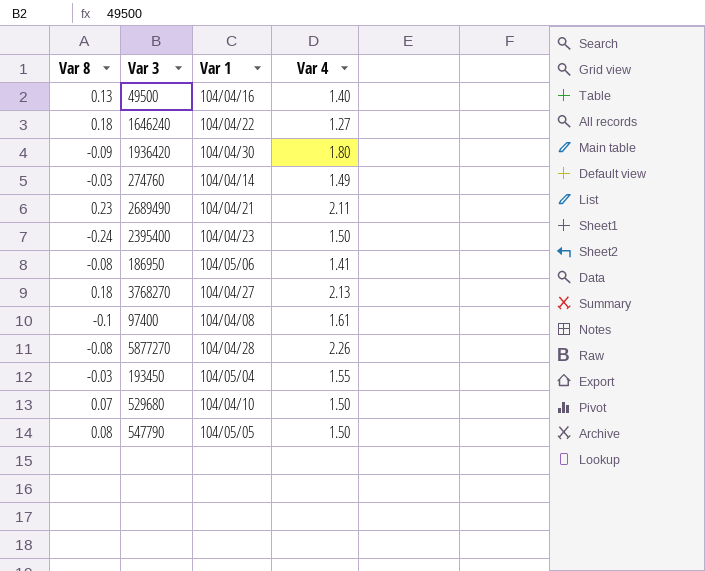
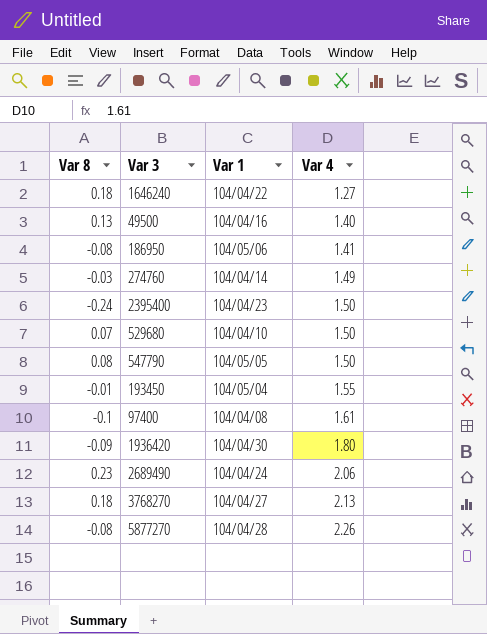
row order: none -> Var 4 ascending
193450 | Var 8: -0.03 -> -0.01
2689490 | Var 1: 104/04/21 -> 104/04/24
2689490 | Var 4: 2.11 -> 2.06

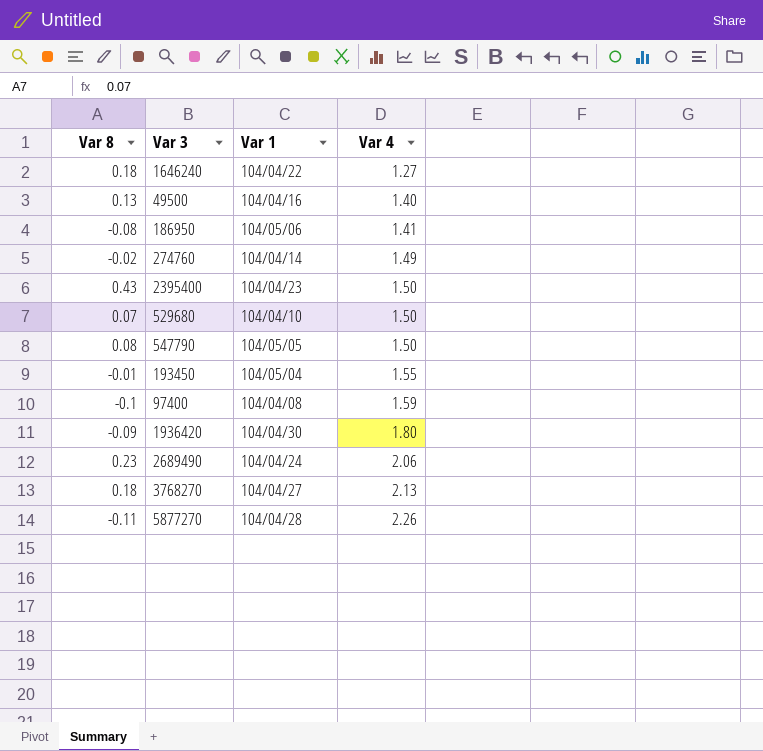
274760 | Var 8: -0.03 -> -0.02
2395400 | Var 8: -0.24 -> 0.43
97400 | Var 4: 1.61 -> 1.59
5877270 | Var 8: -0.08 -> -0.11

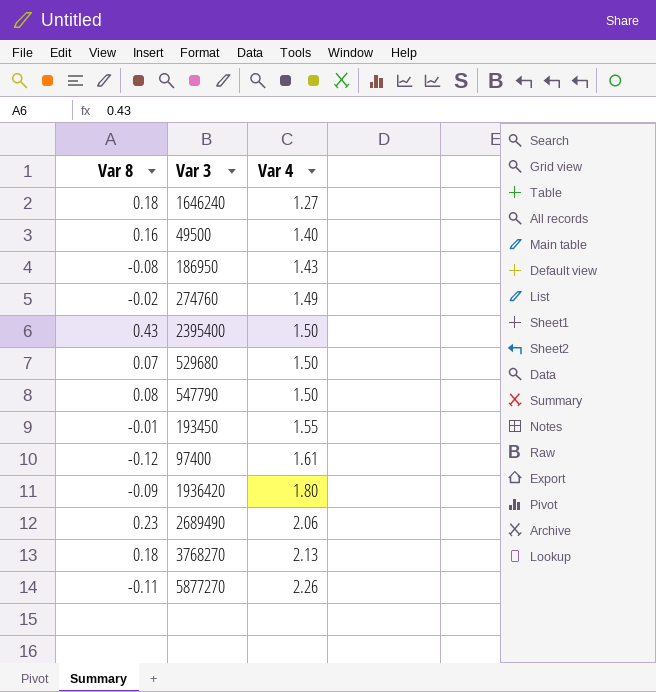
column Var 1 | position: 3 -> none
49500 | Var 8: 0.13 -> 0.16
186950 | Var 4: 1.41 -> 1.43
97400 | Var 8: -0.1 -> -0.12
97400 | Var 4: 1.59 -> 1.61

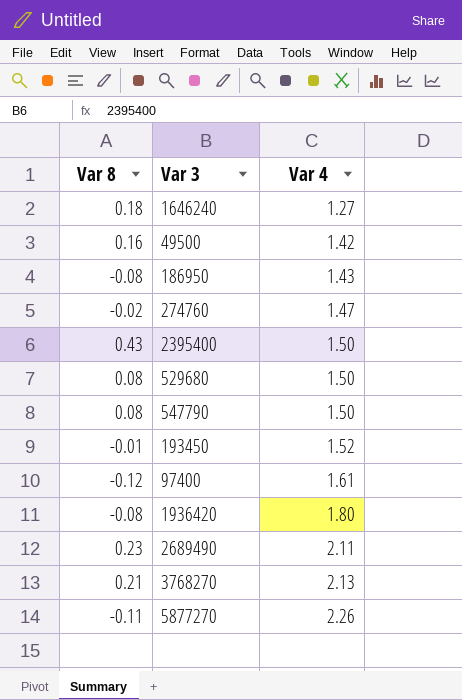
49500 | Var 4: 1.40 -> 1.42
274760 | Var 4: 1.49 -> 1.47
529680 | Var 8: 0.07 -> 0.08
193450 | Var 4: 1.55 -> 1.52
1936420 | Var 8: -0.09 -> -0.08
2689490 | Var 4: 2.06 -> 2.11
3768270 | Var 8: 0.18 -> 0.21

